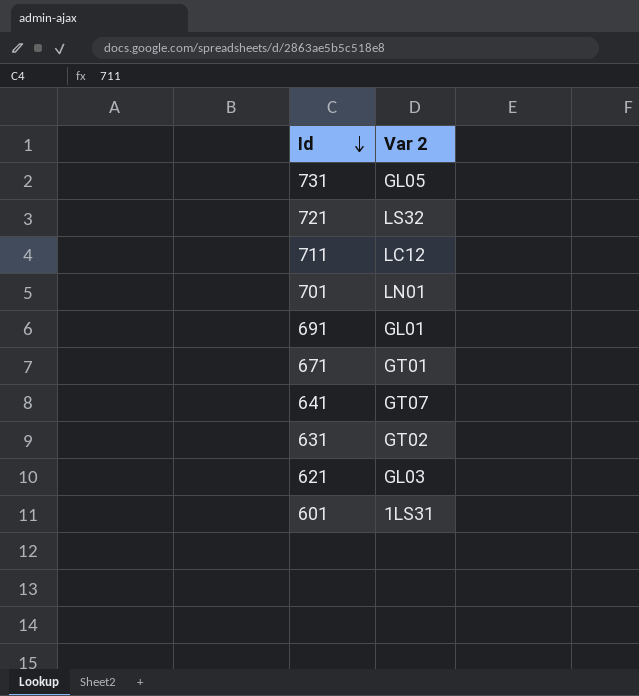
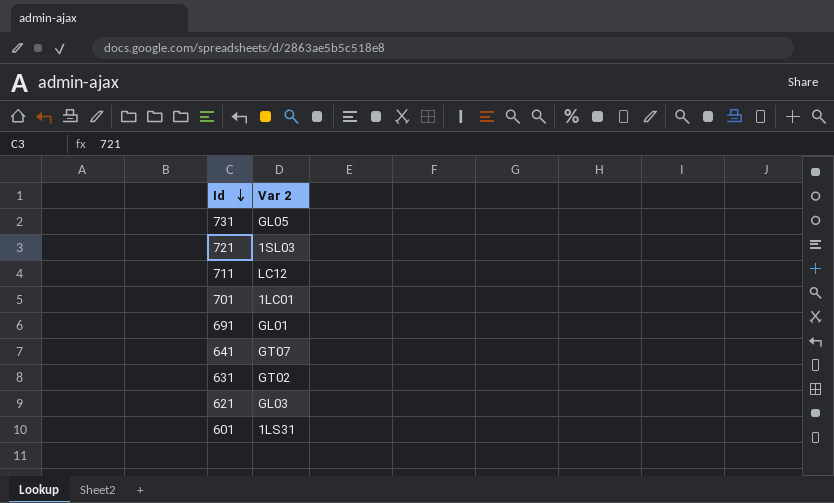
row 671: GT01 -> none
721 | Var 2: LS32 -> 1SL03
701 | Var 2: LN01 -> 1LC01

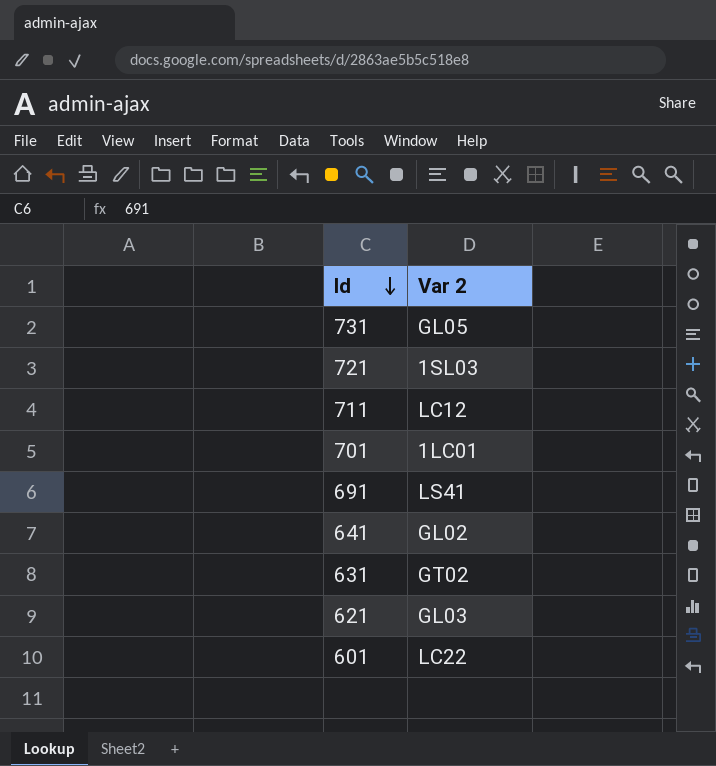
691 | Var 2: GL01 -> LS41
641 | Var 2: GT07 -> GL02
601 | Var 2: 1LS31 -> LC22

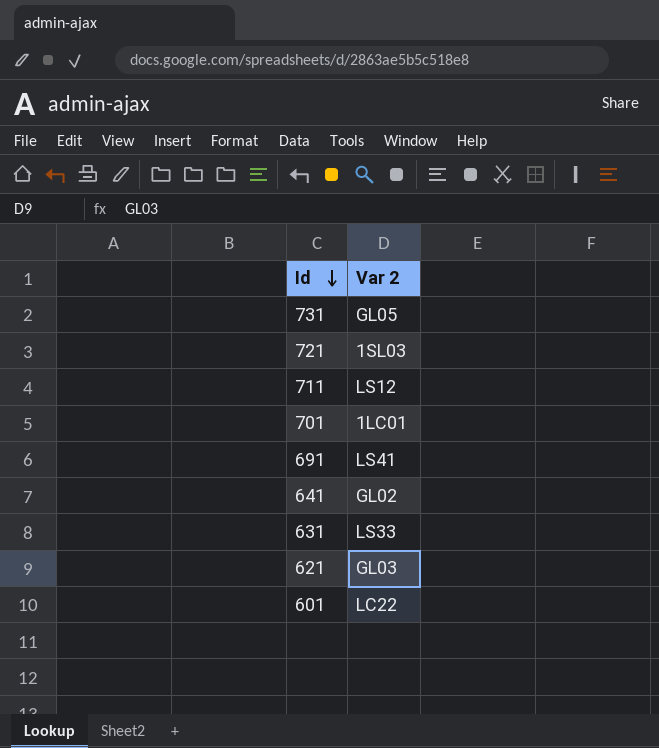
711 | Var 2: LC12 -> LS12
631 | Var 2: GT02 -> LS33

